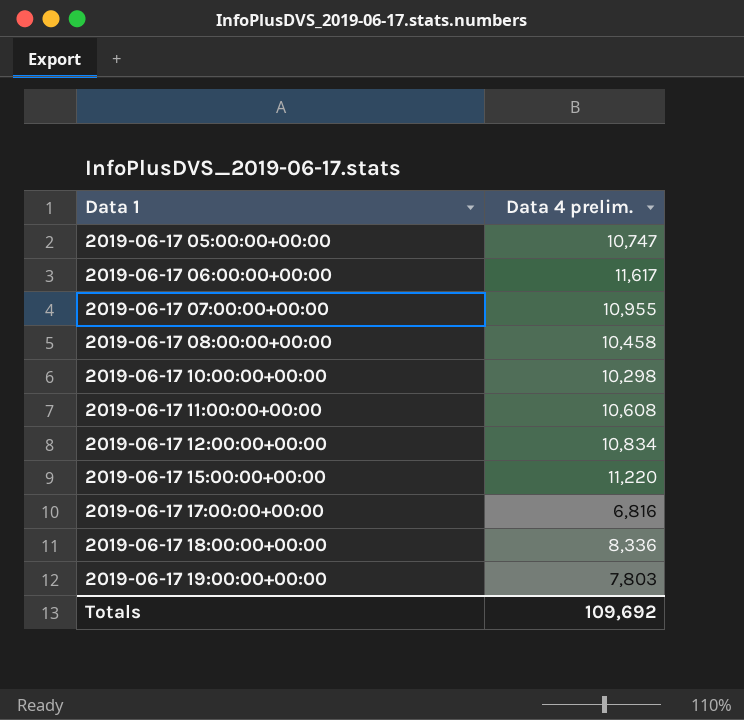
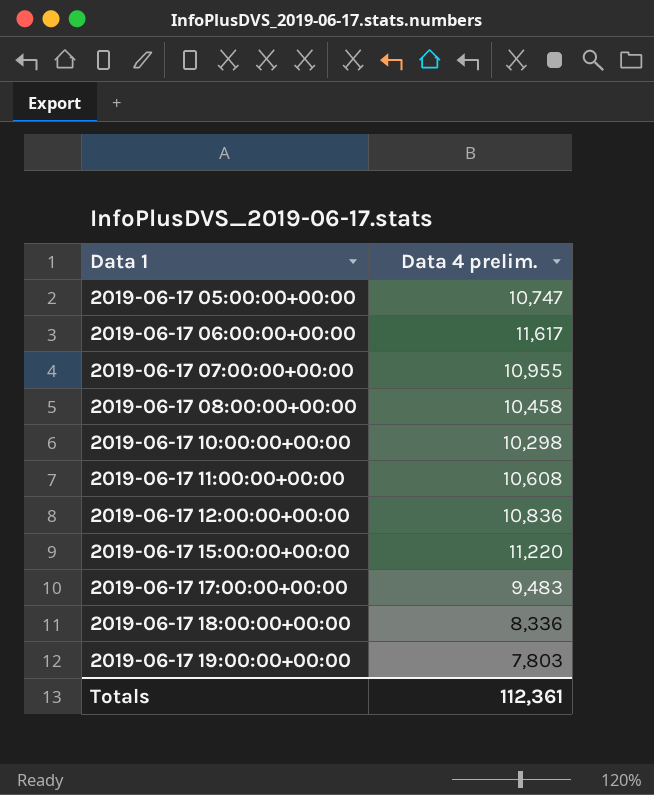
2019-06-17 12:00:00+00:00 | Data 4 prelim.: 10,834 -> 10,836
2019-06-17 17:00:00+00:00 | Data 4 prelim.: 6,816 -> 9,483
Totals | Data 4 prelim.: 109,692 -> 112,361

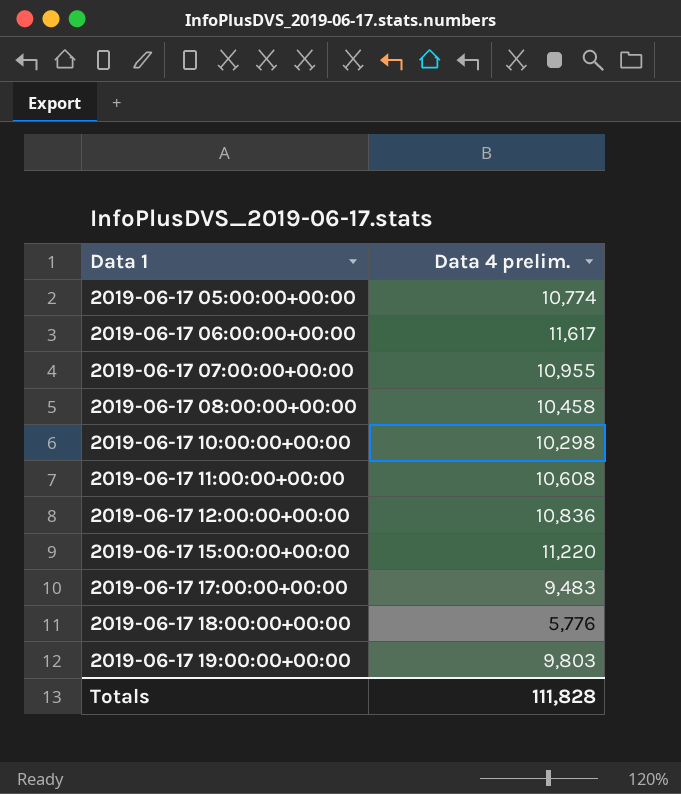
2019-06-17 05:00:00+00:00 | Data 4 prelim.: 10,747 -> 10,774
2019-06-17 18:00:00+00:00 | Data 4 prelim.: 8,336 -> 5,776
2019-06-17 19:00:00+00:00 | Data 4 prelim.: 7,803 -> 9,803
Totals | Data 4 prelim.: 112,361 -> 111,828

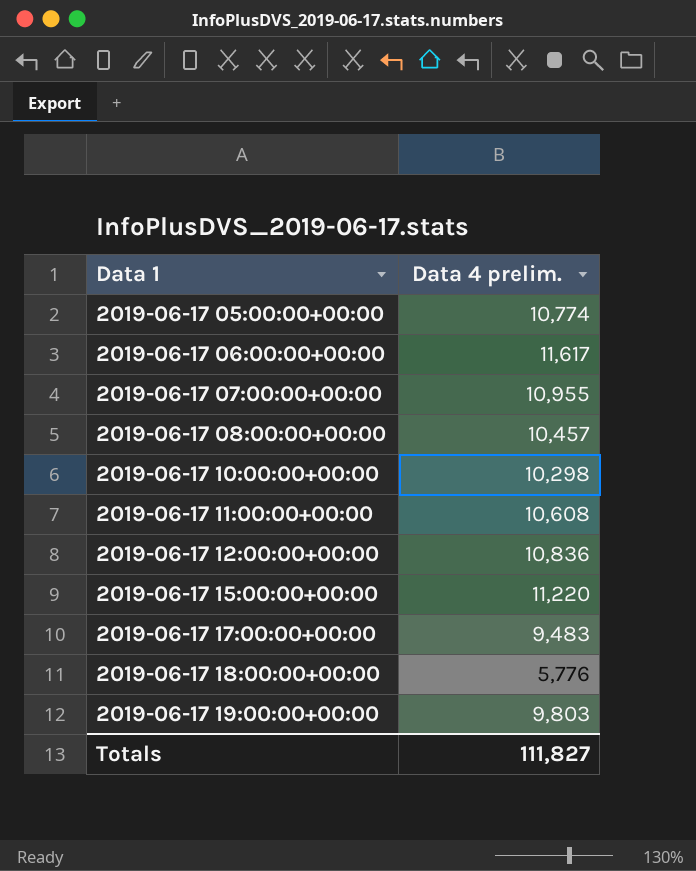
2019-06-17 08:00:00+00:00 | Data 4 prelim.: 10,458 -> 10,457
Totals | Data 4 prelim.: 111,828 -> 111,827

